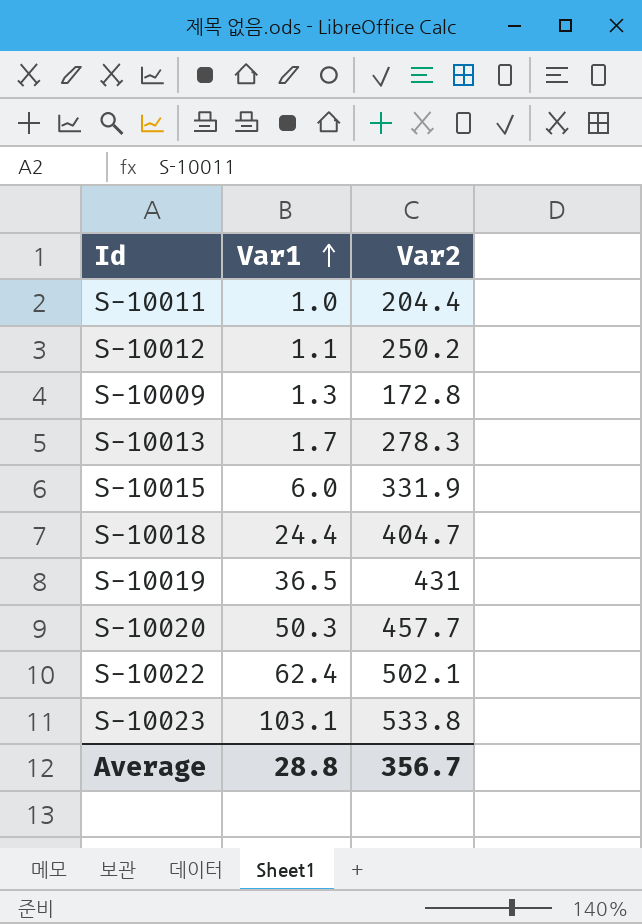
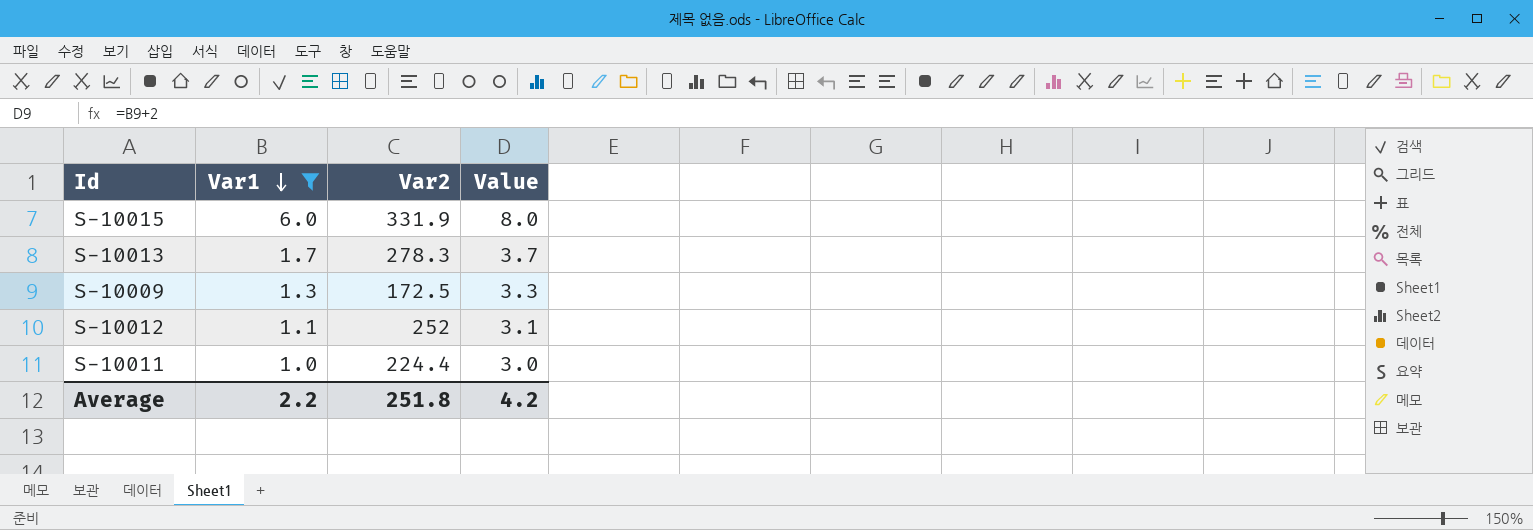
filter: none -> Var1 <= 6.0
row order: Var1 ascending -> Var1 descending
column Value | formula: none -> [Var1] + 2
S-10009 | Var2: 172.8 -> 172.5
S-10012 | Var2: 250.2 -> 252
S-10011 | Var2: 204.4 -> 224.4
Average | Var1: 28.8 -> 2.2
Average | Var2: 356.7 -> 251.8

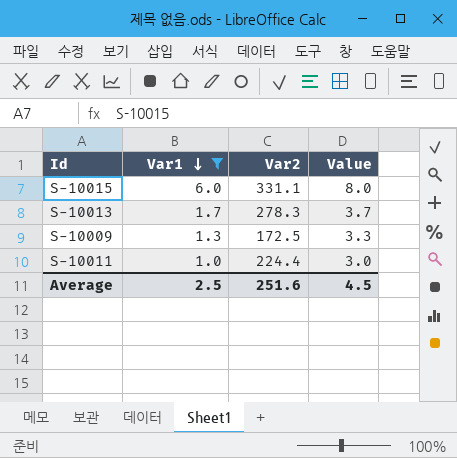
row S-10012: 1.1 | 252 | 3.1 -> none
S-10015 | Var2: 331.9 -> 331.1
Average | Var1: 2.2 -> 2.5
Average | Var2: 251.8 -> 251.6
Average | Value: 4.2 -> 4.5

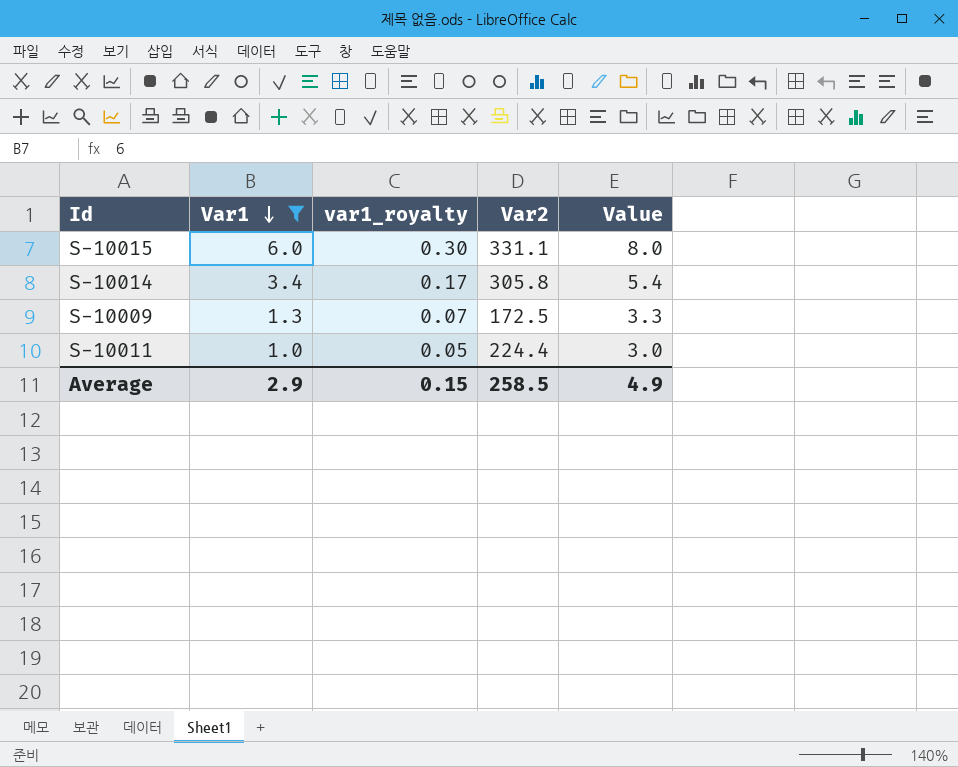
column var1_royalty | formula: none -> [Var1] * 0.05
row S-10013: 1.7 | 278.3 | 3.7 -> none
row S-10014: none -> 3.4 | 0.17 | 305.8 | 5.4
Average | Var1: 2.5 -> 2.9
Average | Var2: 251.6 -> 258.5
Average | Value: 4.5 -> 4.9

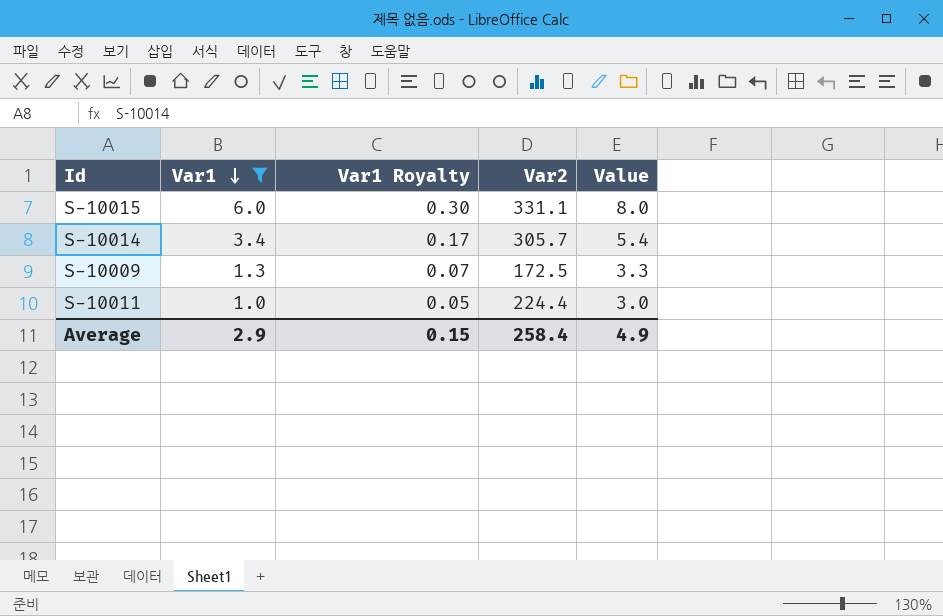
column name: var1_royalty -> Var1 Royalty
S-10014 | Var2: 305.8 -> 305.7
Average | Var2: 258.5 -> 258.4

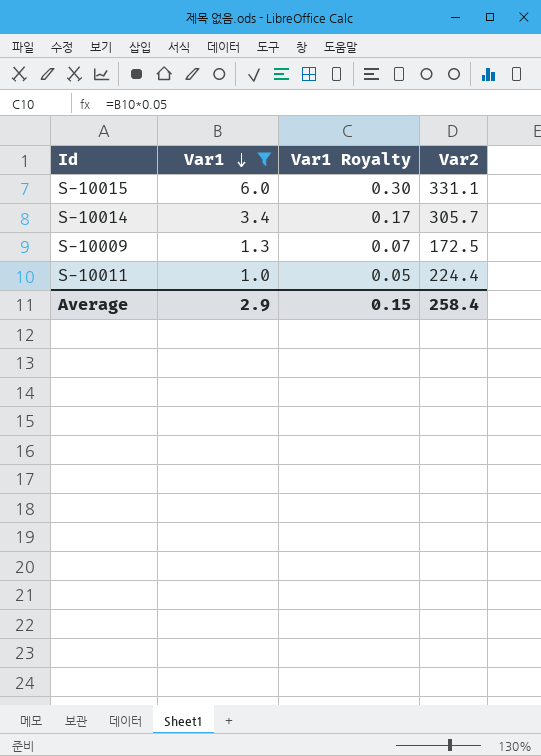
column Value | formula: [Var1] + 2 -> none

